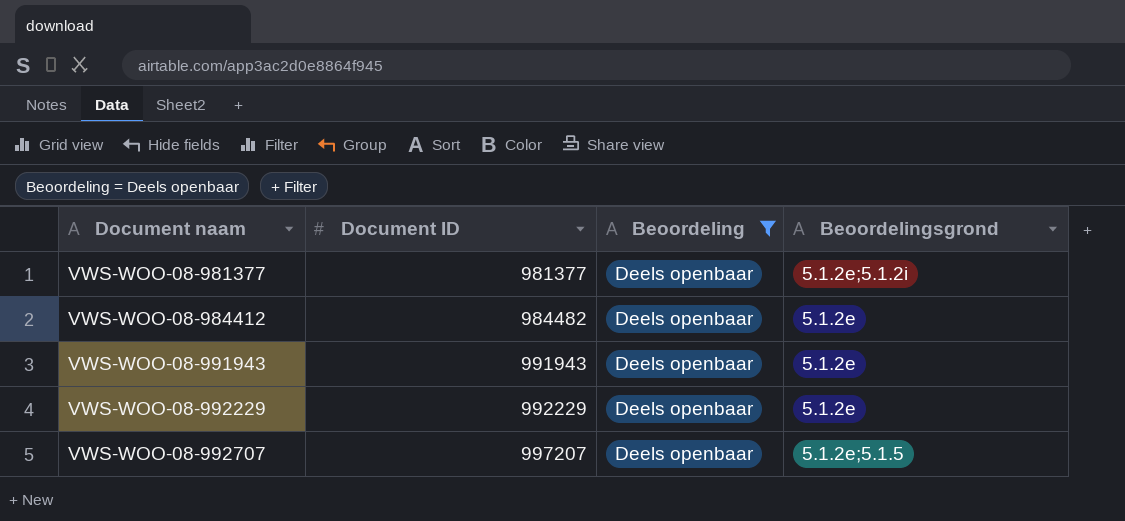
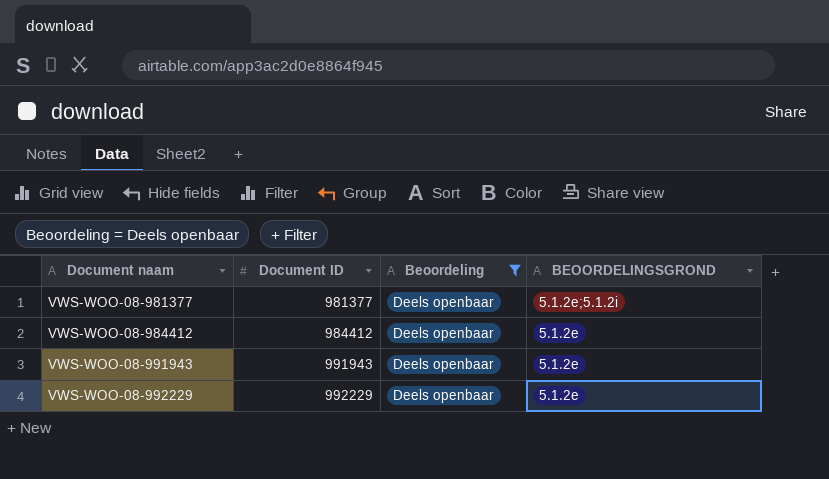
column name: Beoordelingsgrond -> BEOORDELINGSGROND
row VWS-WOO-08-992707: 997207 | Deels openbaar | 5.1.2e;5.1.5 -> none
VWS-WOO-08-984412 | Document ID: 984482 -> 984412

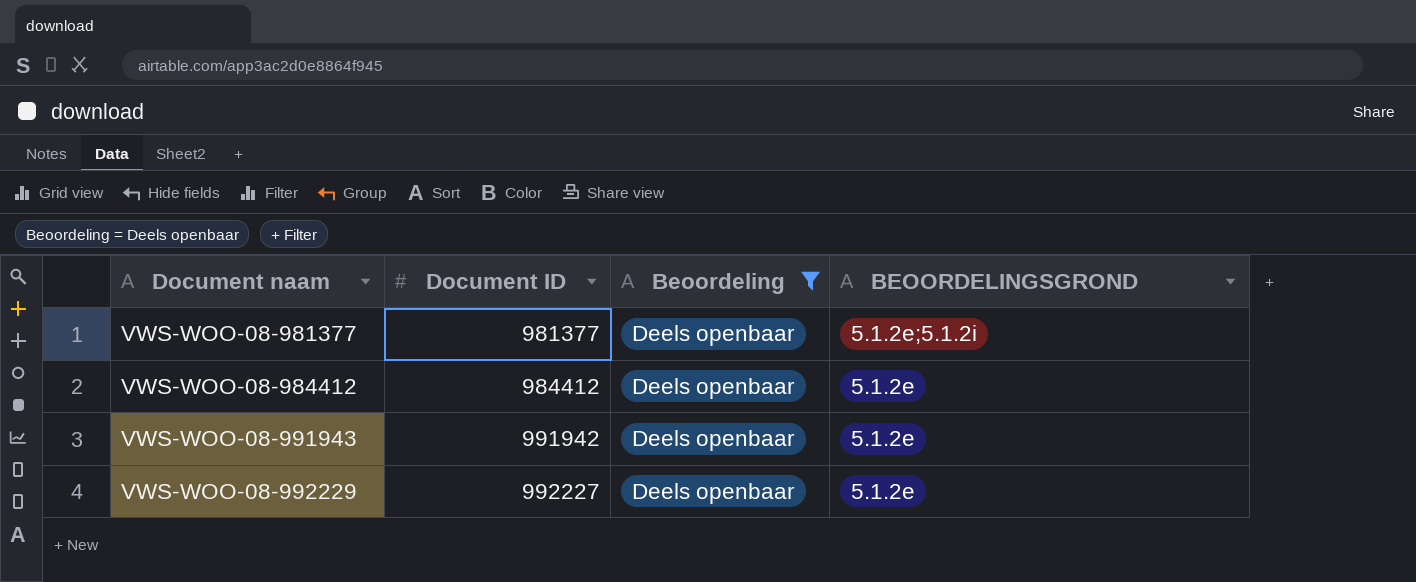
VWS-WOO-08-991943 | Document ID: 991943 -> 991942
VWS-WOO-08-992229 | Document ID: 992229 -> 992227

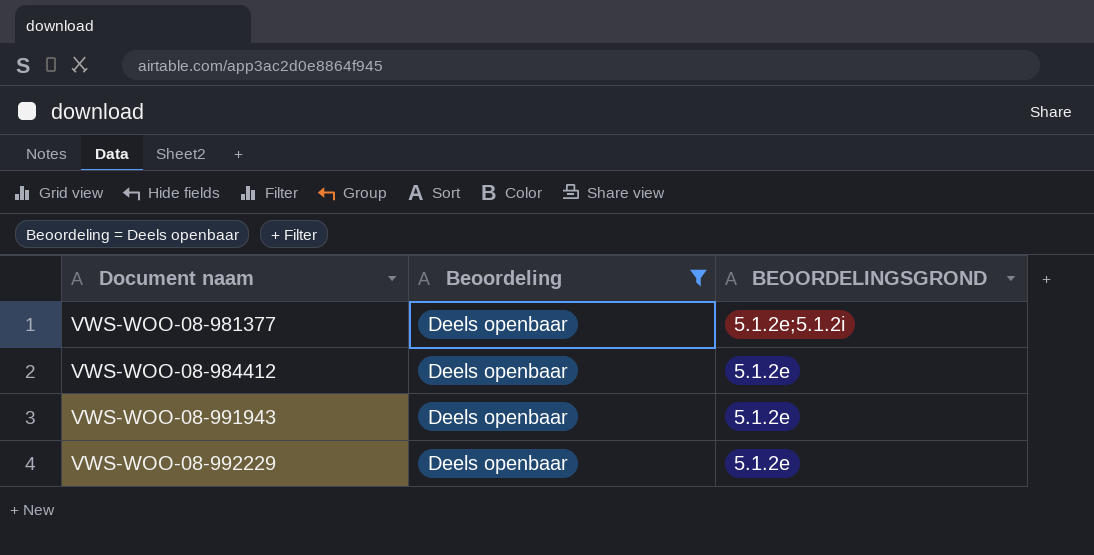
column Document ID | position: 2 -> none

